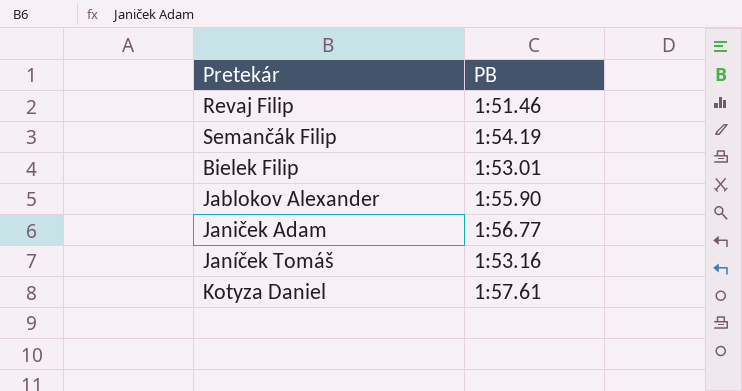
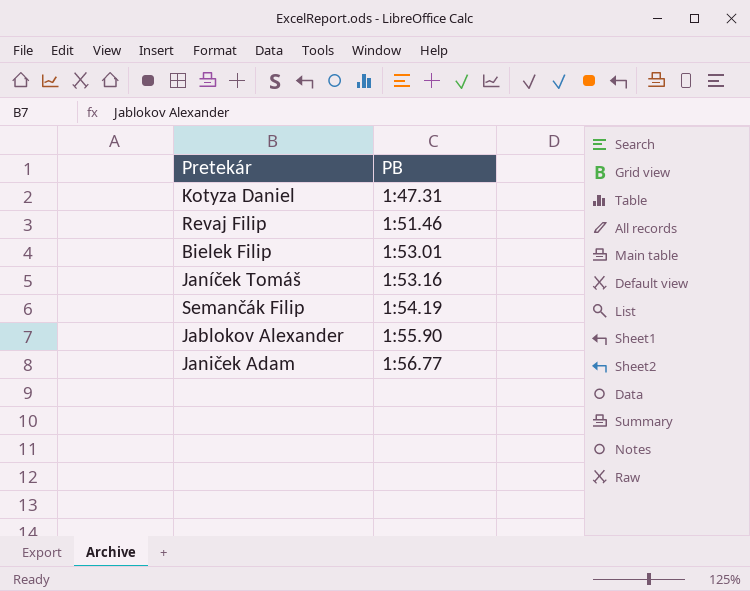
row order: none -> PB ascending
Kotyza Daniel | PB: 1:57.61 -> 1:47.31

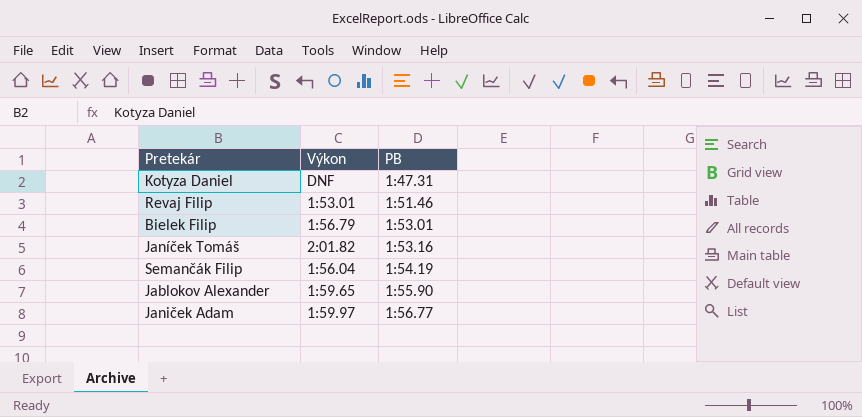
column Výkon | position: none -> 2

